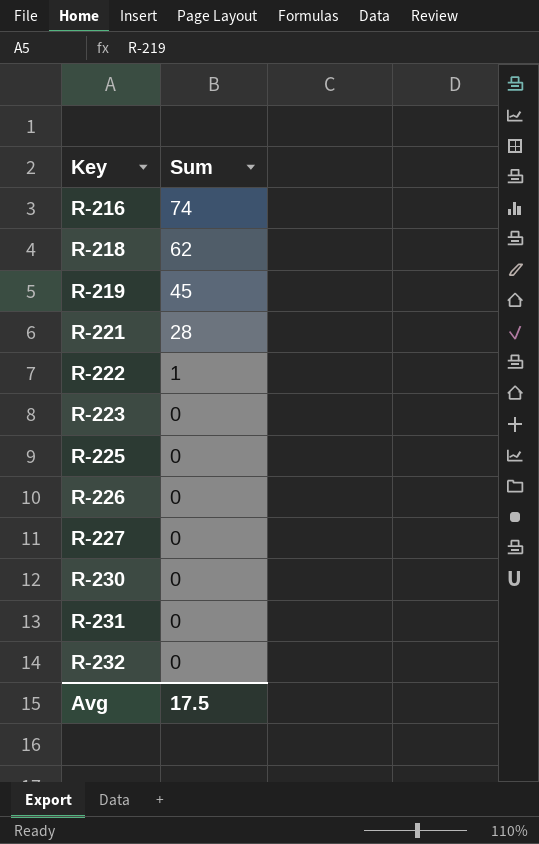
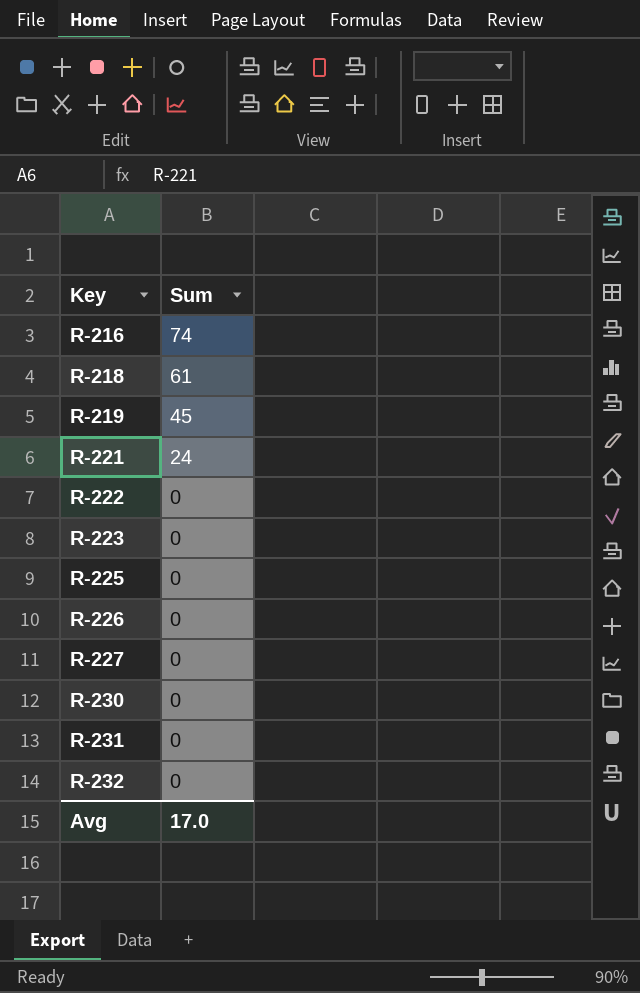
R-218 | Sum: 62 -> 61
R-221 | Sum: 28 -> 24
R-222 | Sum: 1 -> 0
Avg | Sum: 17.5 -> 17.0

